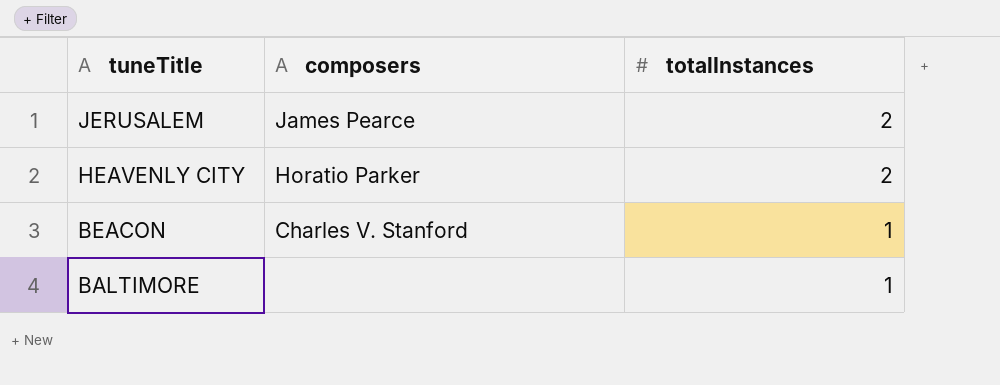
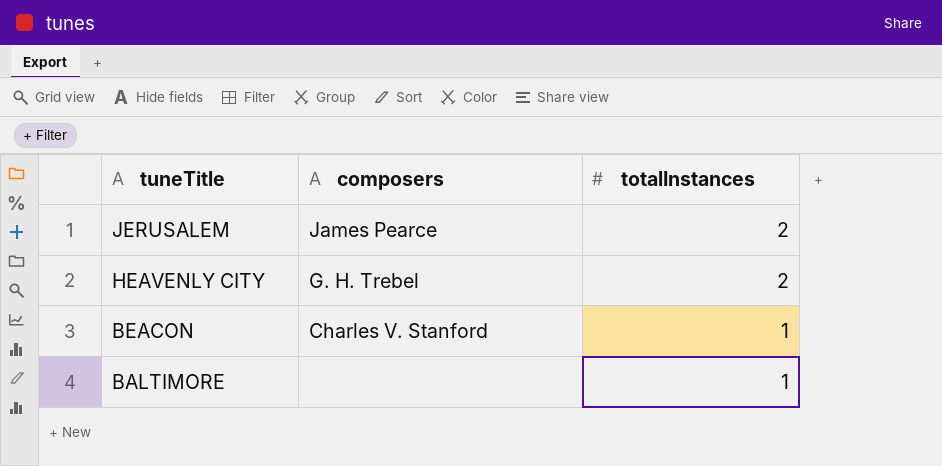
HEAVENLY CITY | composers: Horatio Parker -> G. H. Trebel

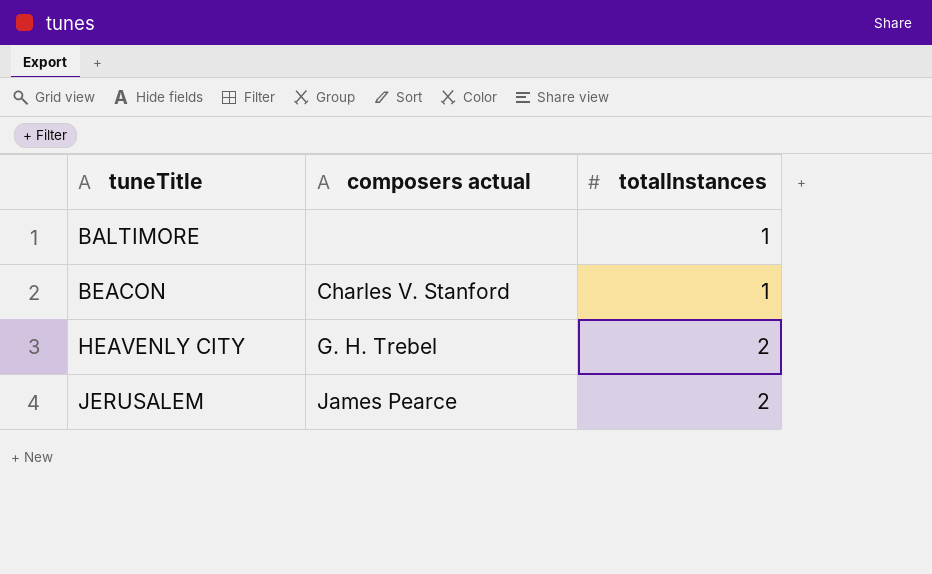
row order: tuneTitle descending -> tuneTitle ascending
column name: composers -> composers actual

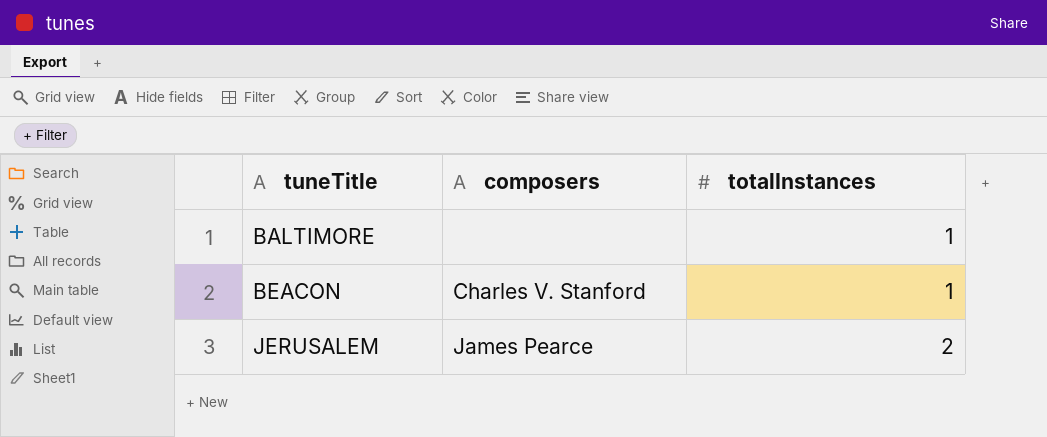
column name: composers actual -> composers
row HEAVENLY CITY: G. H. Trebel | 2 -> none

